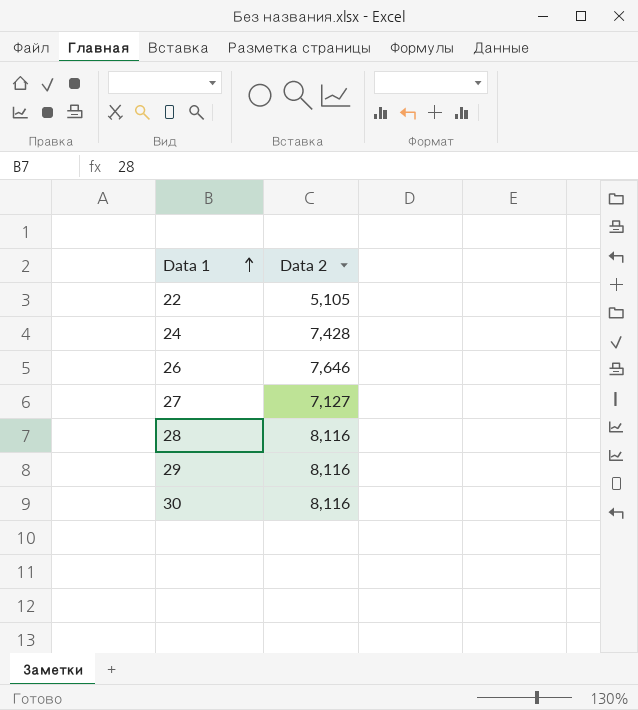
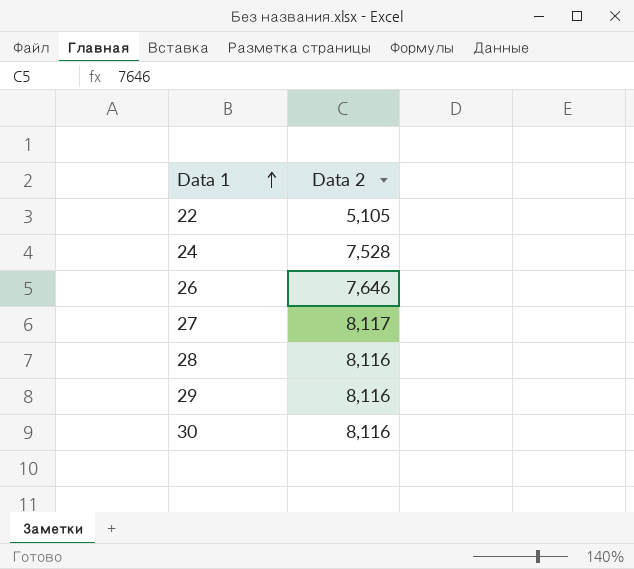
24 | Data 2: 7,428 -> 7,528
27 | Data 2: 7,127 -> 8,117

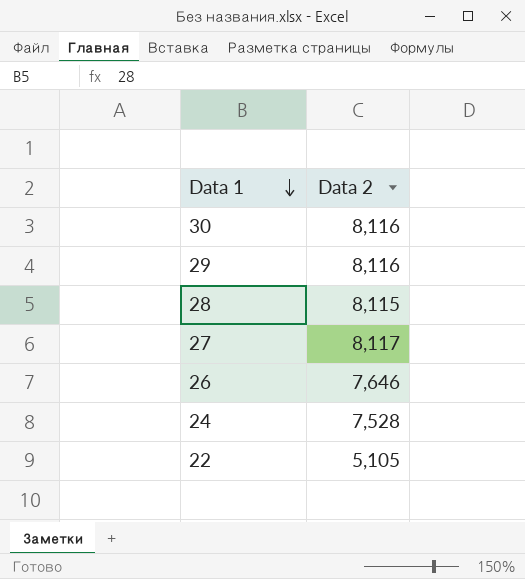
row order: Data 1 ascending -> Data 1 descending
28 | Data 2: 8,116 -> 8,115

